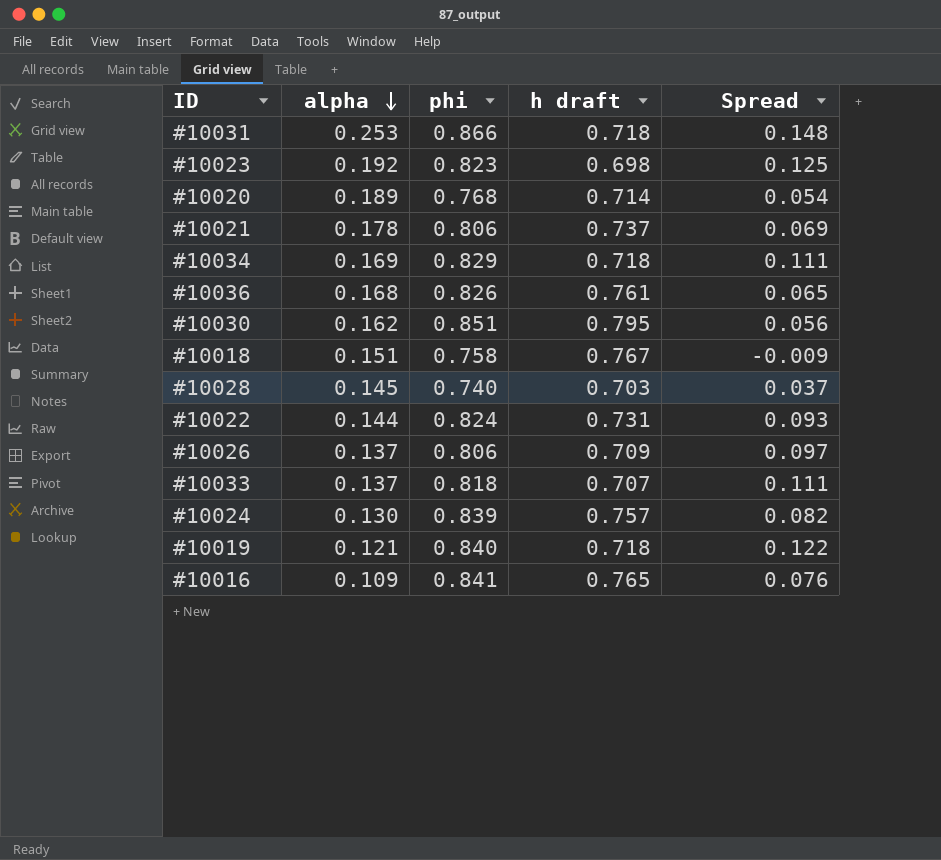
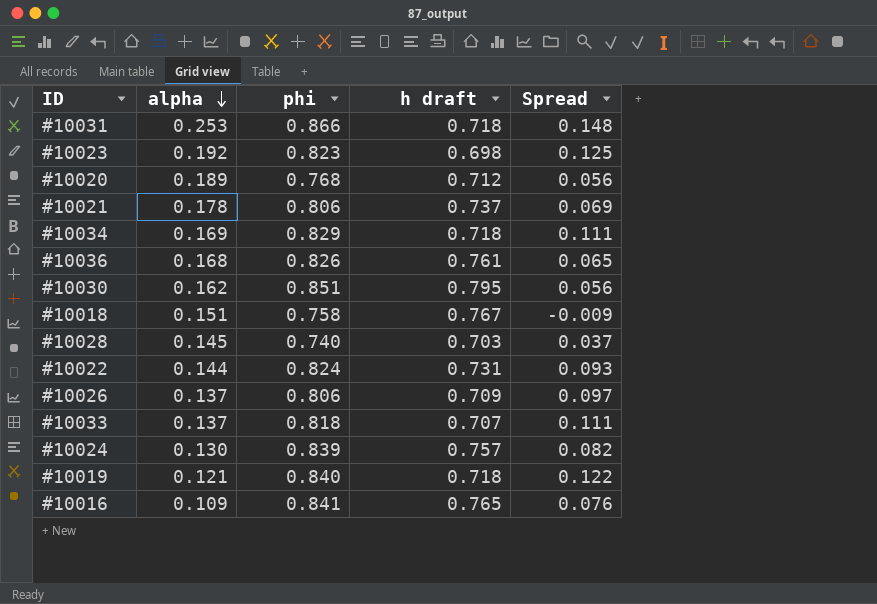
#10020 | h draft: 0.714 -> 0.712
#10020 | Spread: 0.054 -> 0.056

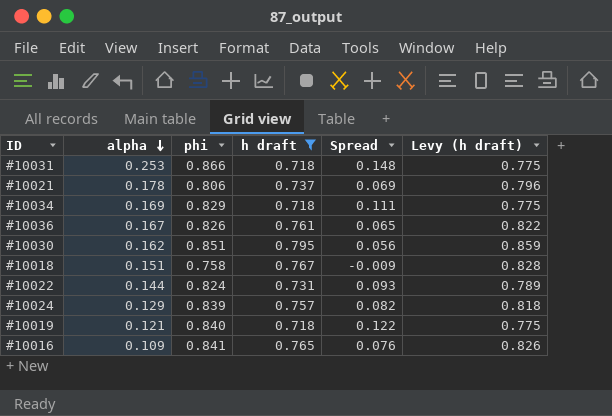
filter: none -> h draft >= 0.718
column Levy (h draft) | formula: none -> [h draft] * 1.08
#10036 | alpha: 0.168 -> 0.167
#10024 | alpha: 0.130 -> 0.129

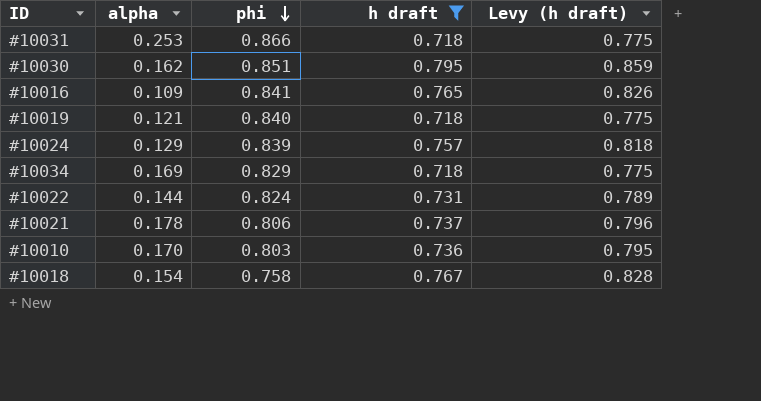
row order: alpha descending -> phi descending
column Spread | formula: [phi] - [h draft] -> none
row #10036: 0.167 | 0.826 | 0.761 | 0.065 | 0.822 -> none
row #10010: none -> 0.170 | 0.803 | 0.736 | 0.795
#10018 | alpha: 0.151 -> 0.154

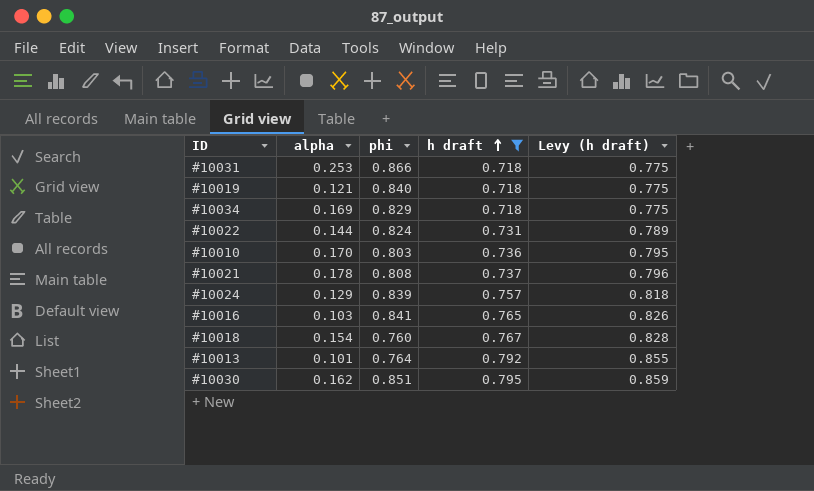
row order: phi descending -> h draft ascending
#10021 | phi: 0.806 -> 0.808
#10016 | alpha: 0.109 -> 0.103
#10018 | phi: 0.758 -> 0.760
row #10013: none -> 0.101 | 0.764 | 0.792 | 0.855

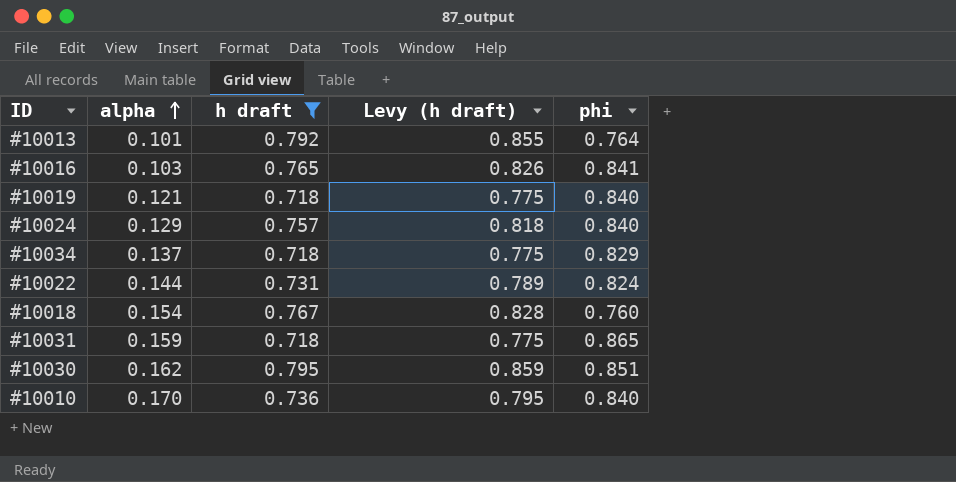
row order: h draft ascending -> alpha ascending
column phi | position: 3 -> 5
row #10021: 0.178 | 0.808 | 0.737 | 0.796 -> none
#10024 | phi: 0.839 -> 0.840
#10034 | alpha: 0.169 -> 0.137
#10031 | alpha: 0.253 -> 0.159
#10031 | phi: 0.866 -> 0.865
#10010 | phi: 0.803 -> 0.840

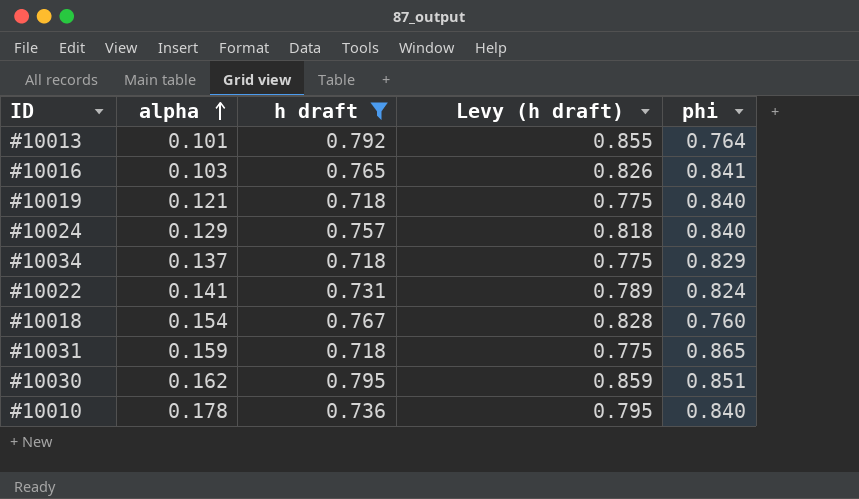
#10022 | alpha: 0.144 -> 0.141
#10010 | alpha: 0.170 -> 0.178

